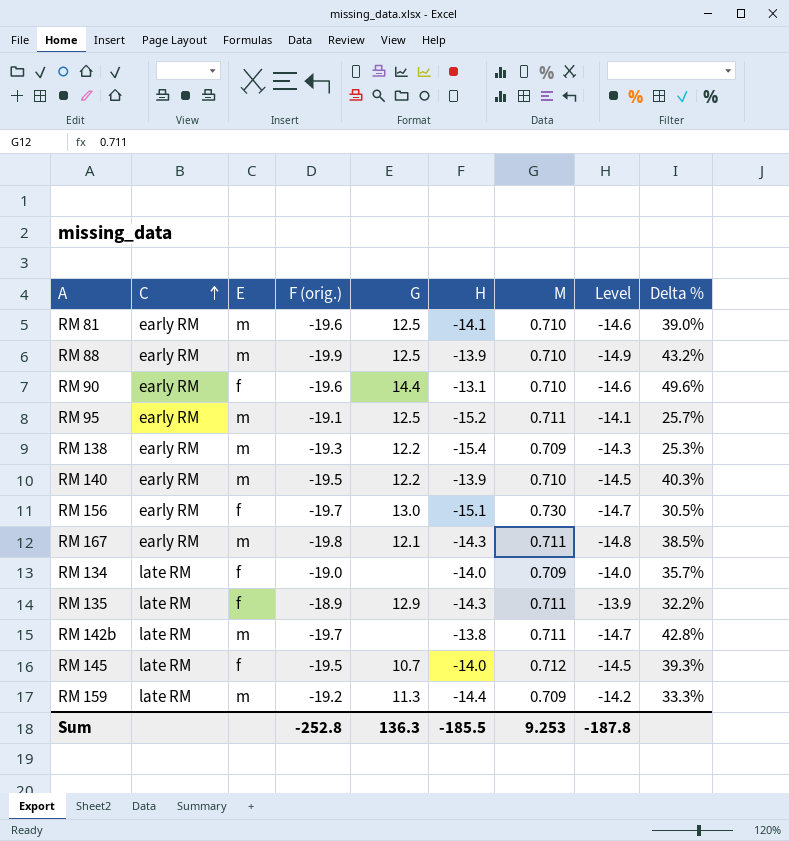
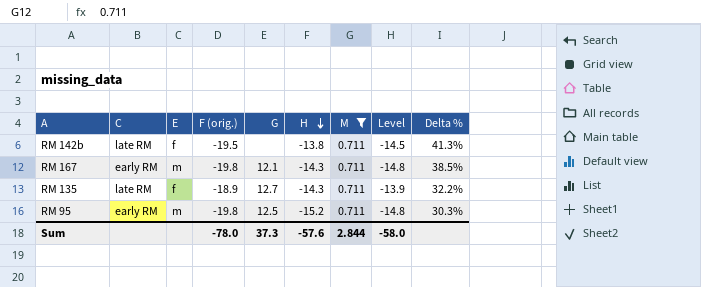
filter: none -> M = 0.711
row order: C ascending -> H descending
RM 142b | E: m -> f
RM 142b | F (orig.): -19.7 -> -19.5
RM 142b | Level: -14.7 -> -14.5
RM 142b | Delta %: 42.8% -> 41.3%
RM 135 | G: 12.9 -> 12.7
RM 95 | F (orig.): -19.1 -> -19.8
RM 95 | Level: -14.1 -> -14.8
RM 95 | Delta %: 25.7% -> 30.3%
Sum | F (orig.): -252.8 -> -78.0
Sum | G: 136.3 -> 37.3
Sum | H: -185.5 -> -57.6
Sum | M: 9.253 -> 2.844
Sum | Level: -187.8 -> -58.0

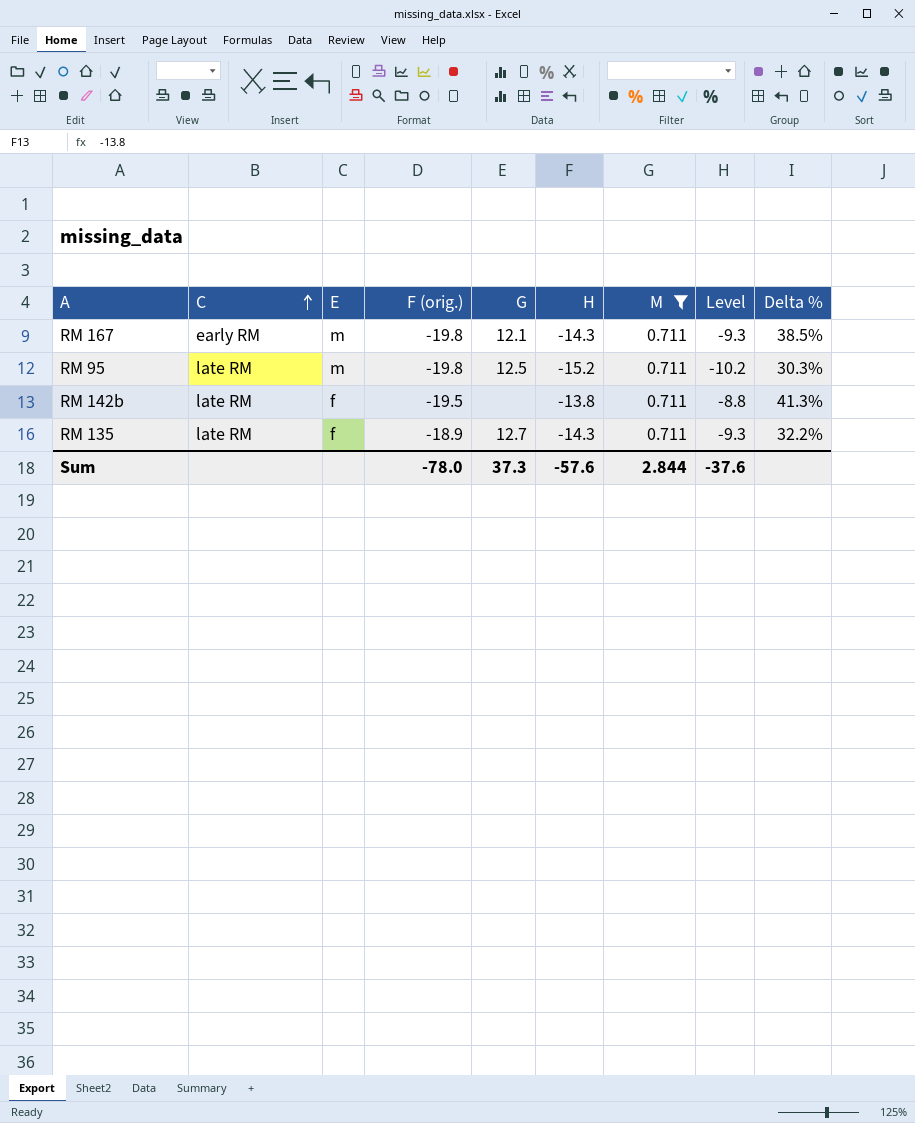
row order: H descending -> C ascending
column Level | formula: [F (orig.)] + 5 -> [H] + 5
RM 95 | C: early RM -> late RM
Sum | Level: -58.0 -> -37.6

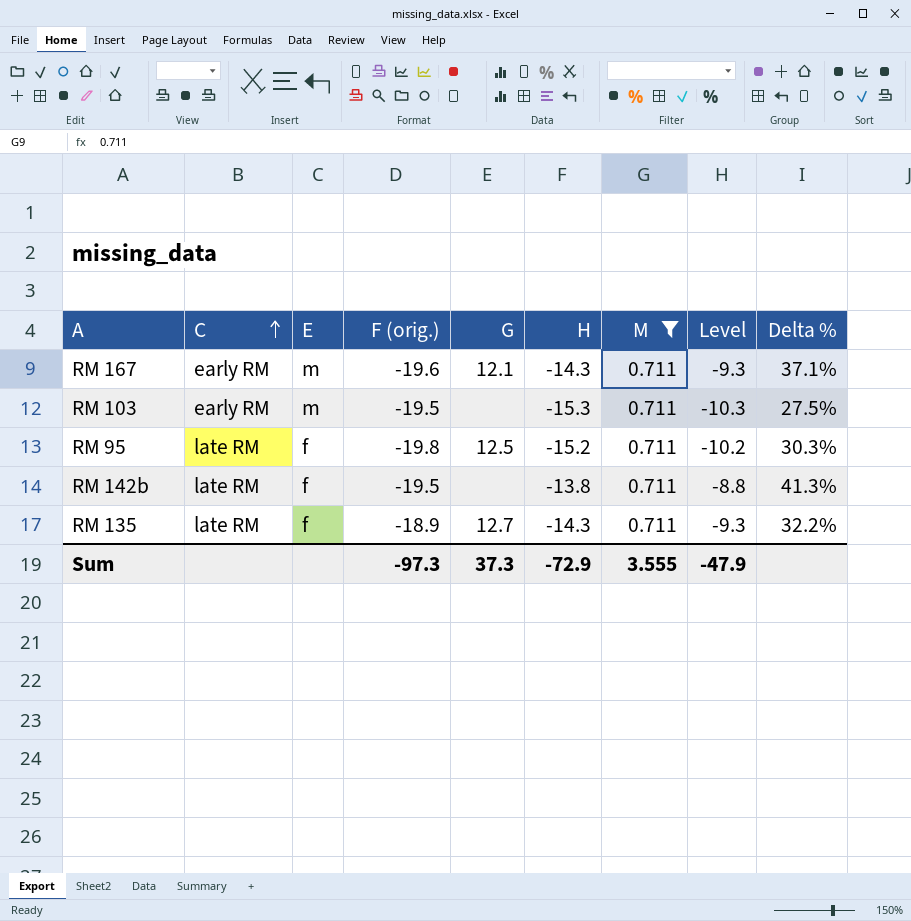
RM 167 | F (orig.): -19.8 -> -19.6
RM 167 | Delta %: 38.5% -> 37.1%
row RM 103: none -> early RM | m | -19.5 | none | -15.3 | 0.711 | -10.3 | 27.5%
RM 95 | E: m -> f
Sum | F (orig.): -78.0 -> -97.3
Sum | H: -57.6 -> -72.9
Sum | M: 2.844 -> 3.555
Sum | Level: -37.6 -> -47.9

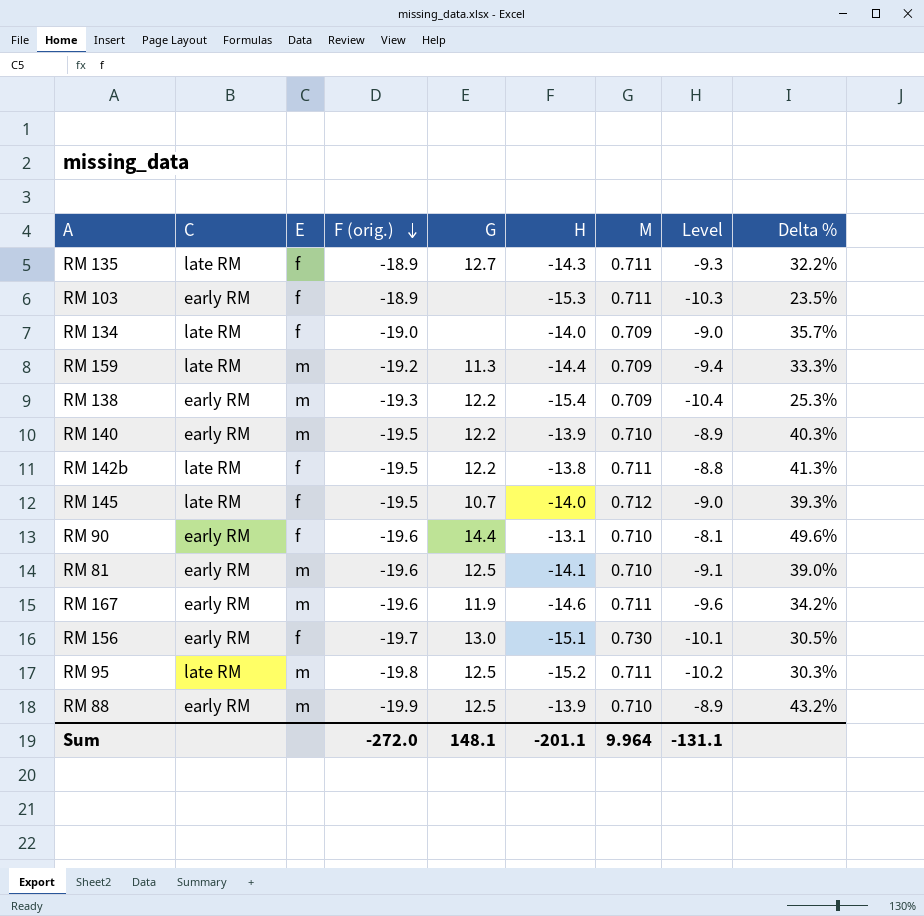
filter: M = 0.711 -> none
row order: C ascending -> F (orig.) descending
RM 103 | E: m -> f
RM 103 | F (orig.): -19.5 -> -18.9
RM 103 | Delta %: 27.5% -> 23.5%
RM 142b | G: none -> 12.2
RM 167 | G: 12.1 -> 11.9
RM 167 | H: -14.3 -> -14.6
RM 167 | Level: -9.3 -> -9.6
RM 167 | Delta %: 37.1% -> 34.2%
RM 95 | E: f -> m
Sum | F (orig.): -97.3 -> -272.0
Sum | G: 37.3 -> 148.1
Sum | H: -72.9 -> -201.1
Sum | M: 3.555 -> 9.964
Sum | Level: -47.9 -> -131.1

